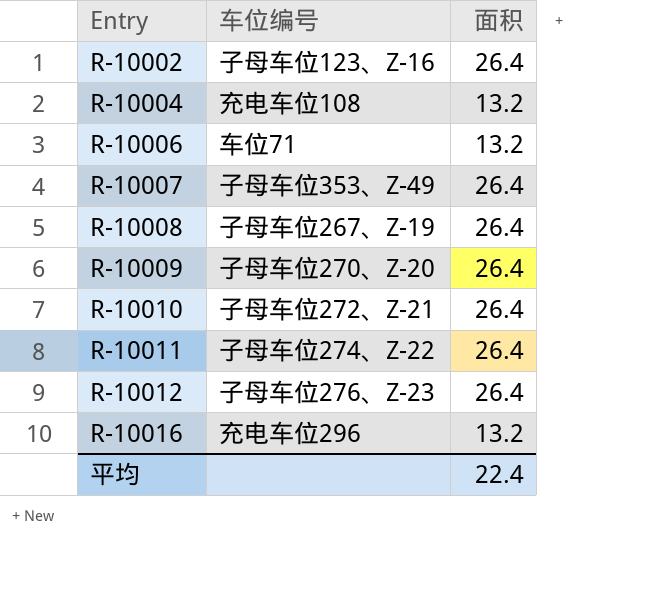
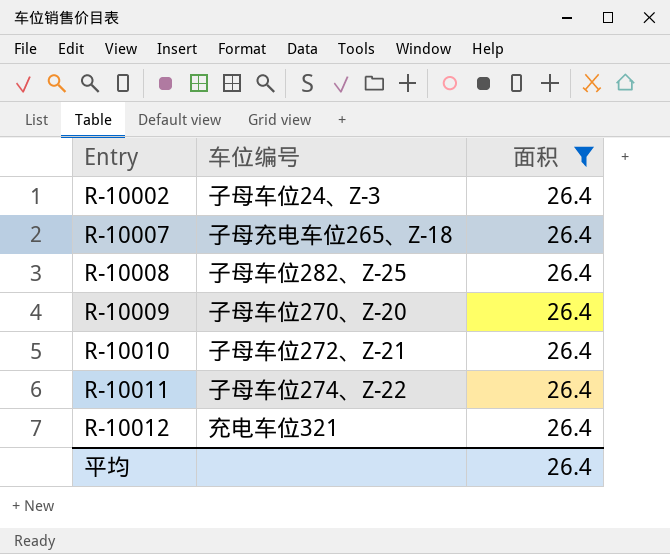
filter: none -> 面积 = 26.4
R-10002 | 车位编号: 子母车位123、Z-16 -> 子母车位24、Z-3
R-10007 | 车位编号: 子母车位353、Z-49 -> 子母充电车位265、Z-18
R-10008 | 车位编号: 子母车位267、Z-19 -> 子母车位282、Z-25
R-10012 | 车位编号: 子母车位276、Z-23 -> 充电车位321
平均 | 面积: 22.4 -> 26.4

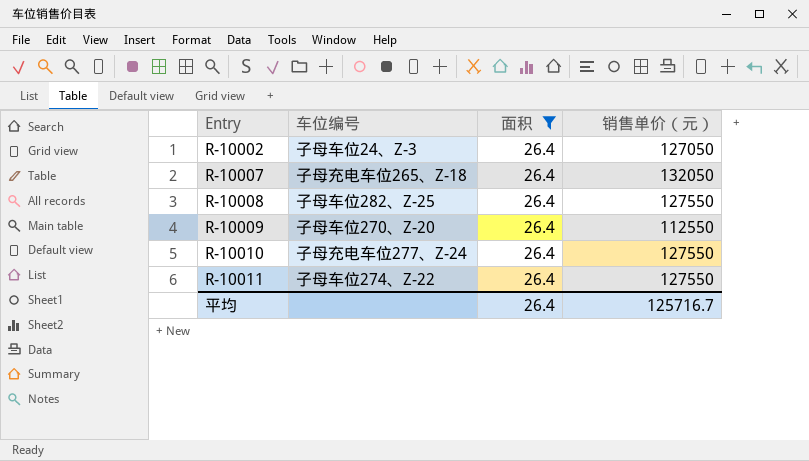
column 销售单价（元） | position: none -> 4
row R-10012: 充电车位321 | 26.4 -> none
R-10010 | 车位编号: 子母车位272、Z-21 -> 子母充电车位277、Z-24

